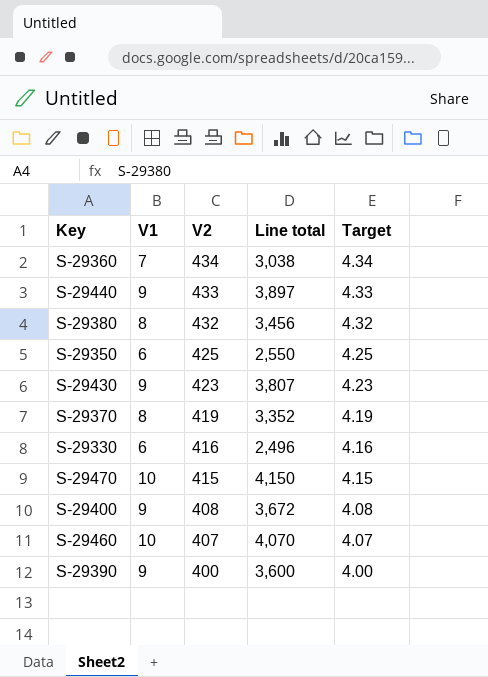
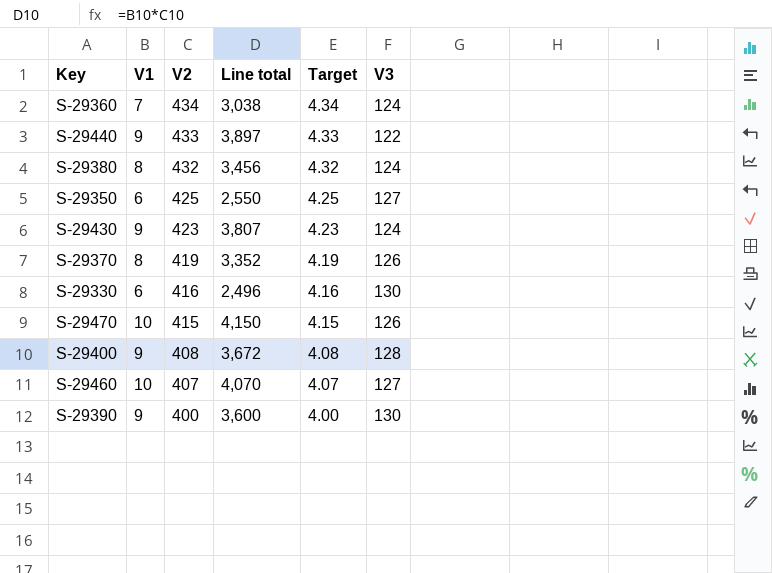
column V3 | position: none -> 6

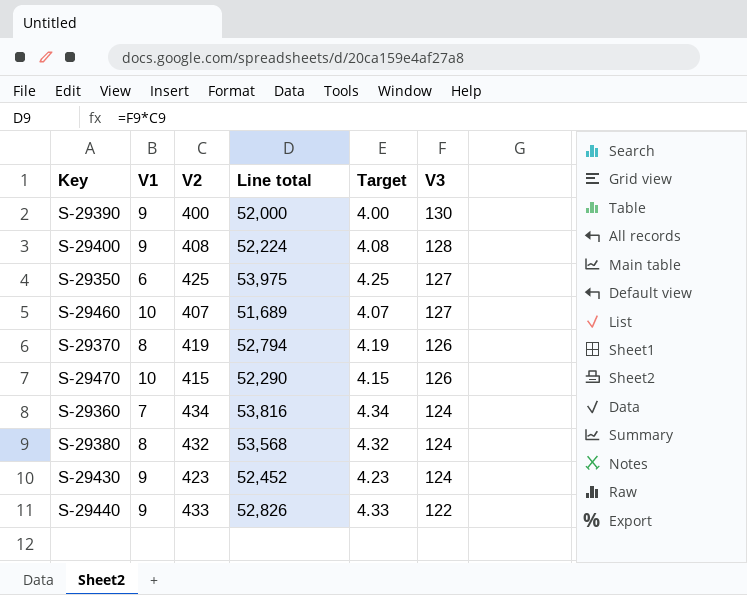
row order: V2 descending -> V3 descending
column Line total | formula: [V1] * [V2] -> [V2] * [V3]
row S-29330: 6 | 416 | 2,496 | 4.16 | 130 -> none

